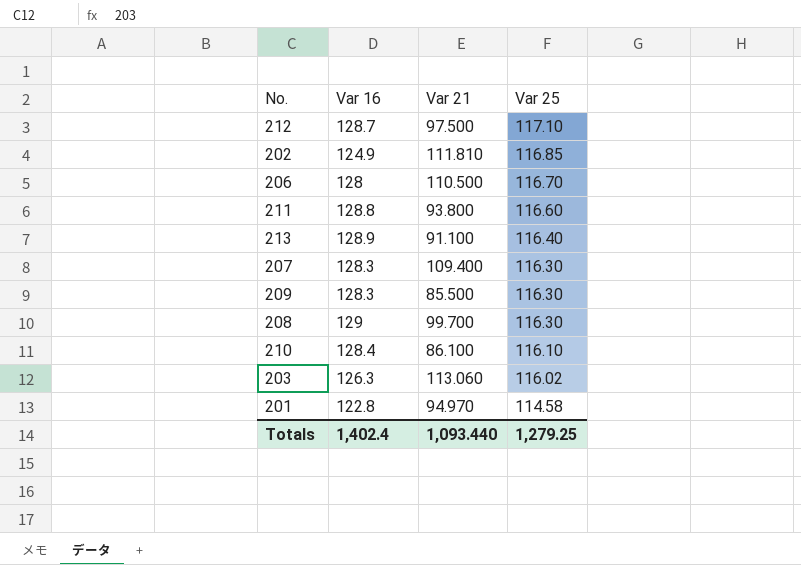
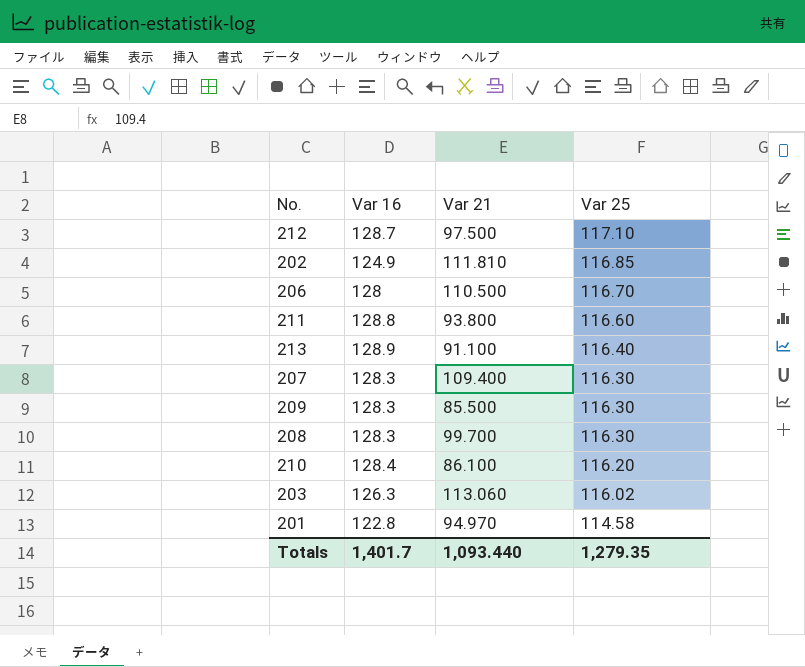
208 | Var 16: 129 -> 128.3
210 | Var 25: 116.10 -> 116.20
Totals | Var 16: 1,402.4 -> 1,401.7
Totals | Var 25: 1,279.25 -> 1,279.35

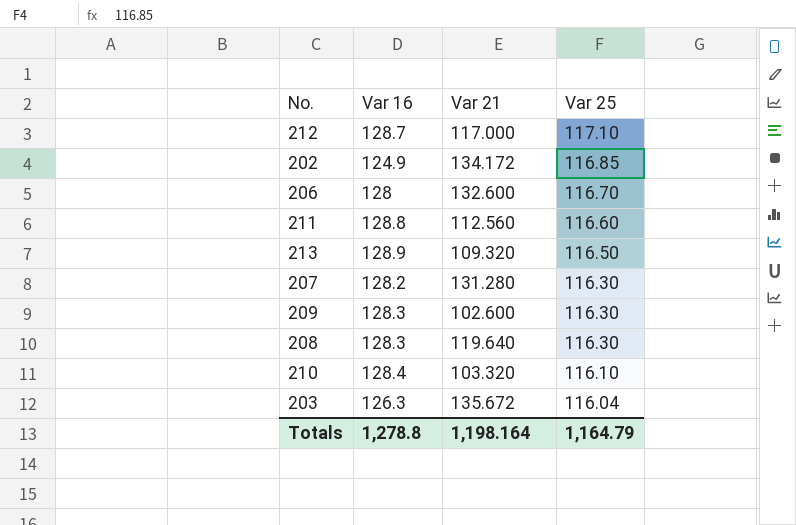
row 201: 122.8 | 94.970 | 114.58 -> none
212 | Var 21: 97.500 -> 117.000
202 | Var 21: 111.810 -> 134.172
206 | Var 21: 110.500 -> 132.600
211 | Var 21: 93.800 -> 112.560
213 | Var 21: 91.100 -> 109.320
213 | Var 25: 116.40 -> 116.50
207 | Var 16: 128.3 -> 128.2
207 | Var 21: 109.400 -> 131.280
209 | Var 21: 85.500 -> 102.600
208 | Var 21: 99.700 -> 119.640
210 | Var 21: 86.100 -> 103.320
210 | Var 25: 116.20 -> 116.10
203 | Var 21: 113.060 -> 135.672
203 | Var 25: 116.02 -> 116.04
Totals | Var 16: 1,401.7 -> 1,278.8
Totals | Var 21: 1,093.440 -> 1,198.164
Totals | Var 25: 1,279.35 -> 1,164.79

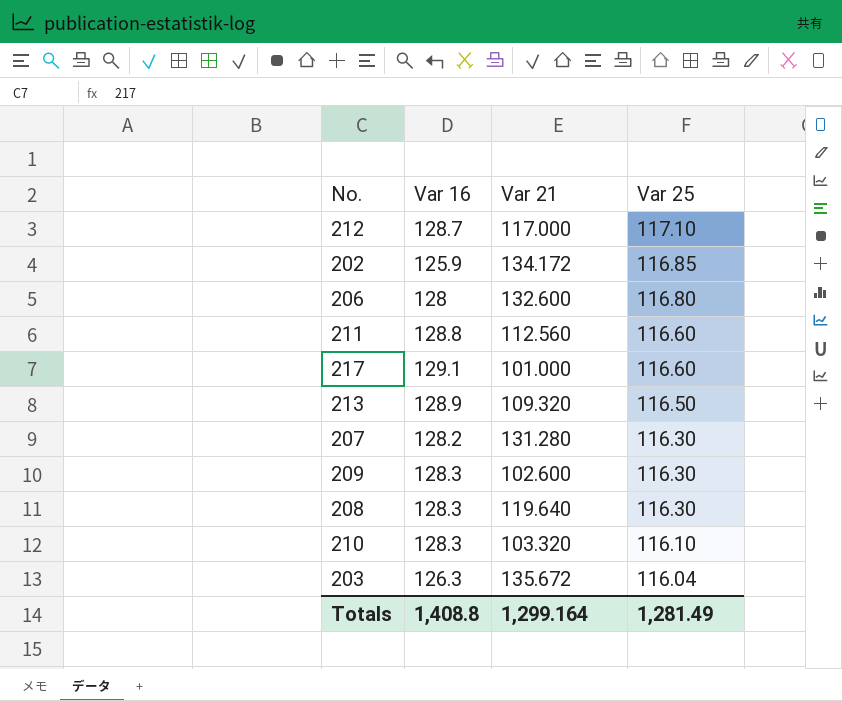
202 | Var 16: 124.9 -> 125.9
206 | Var 25: 116.70 -> 116.80
row 217: none -> 129.1 | 101.000 | 116.60
210 | Var 16: 128.4 -> 128.3
Totals | Var 16: 1,278.8 -> 1,408.8
Totals | Var 21: 1,198.164 -> 1,299.164
Totals | Var 25: 1,164.79 -> 1,281.49

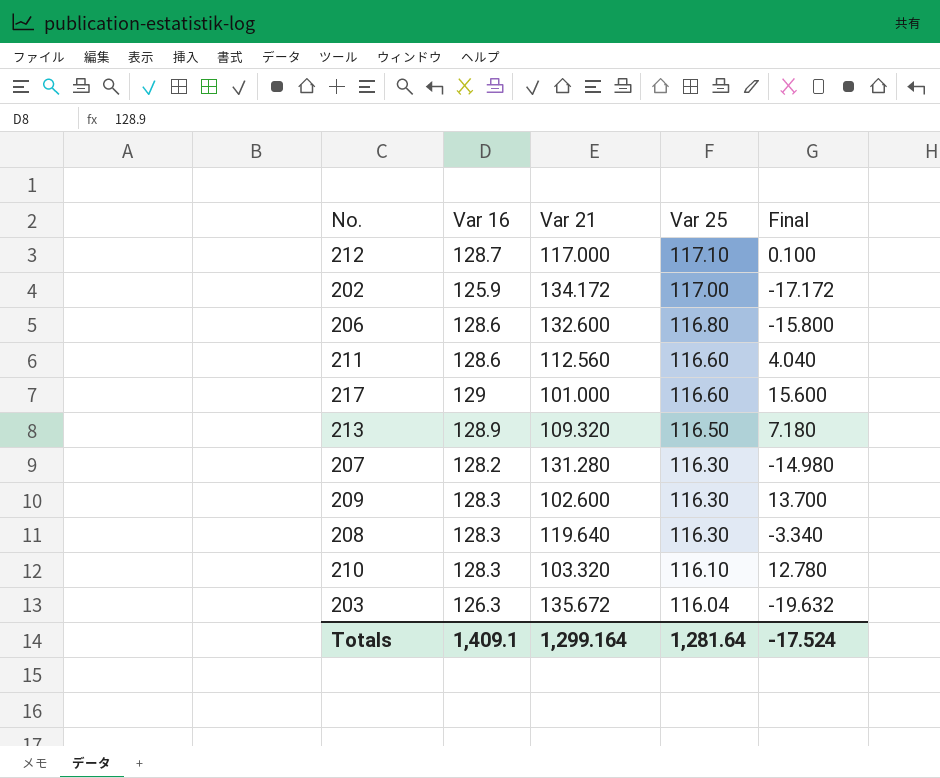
column Final | formula: none -> [Var 25] - [Var 21]
202 | Var 25: 116.85 -> 117.00
206 | Var 16: 128 -> 128.6
211 | Var 16: 128.8 -> 128.6
217 | Var 16: 129.1 -> 129
Totals | Var 16: 1,408.8 -> 1,409.1
Totals | Var 25: 1,281.49 -> 1,281.64

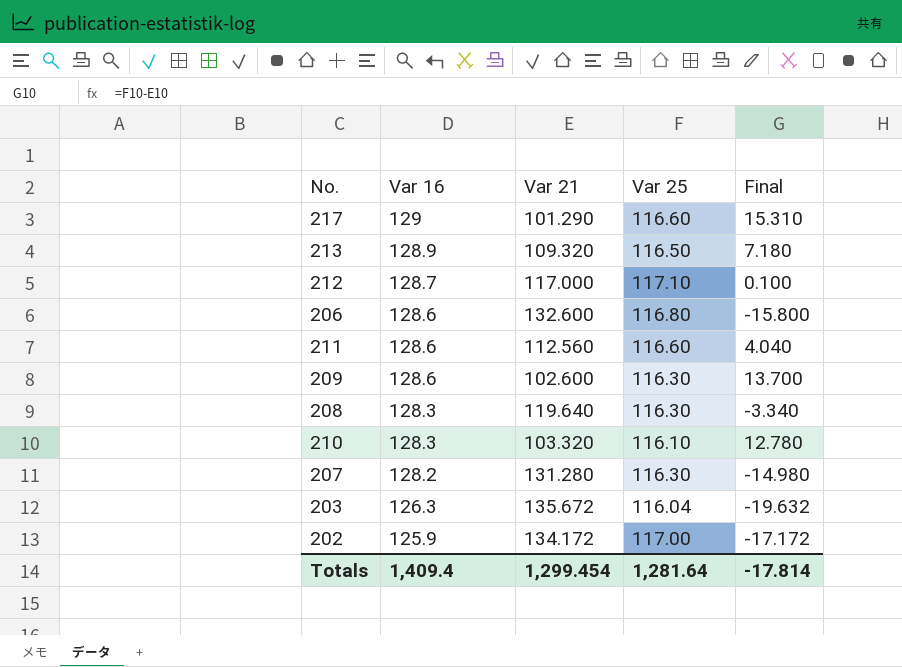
row order: Var 25 descending -> Var 16 descending
217 | Var 21: 101.000 -> 101.290
217 | Final: 15.600 -> 15.310
209 | Var 16: 128.3 -> 128.6
Totals | Var 16: 1,409.1 -> 1,409.4
Totals | Var 21: 1,299.164 -> 1,299.454
Totals | Final: -17.524 -> -17.814

